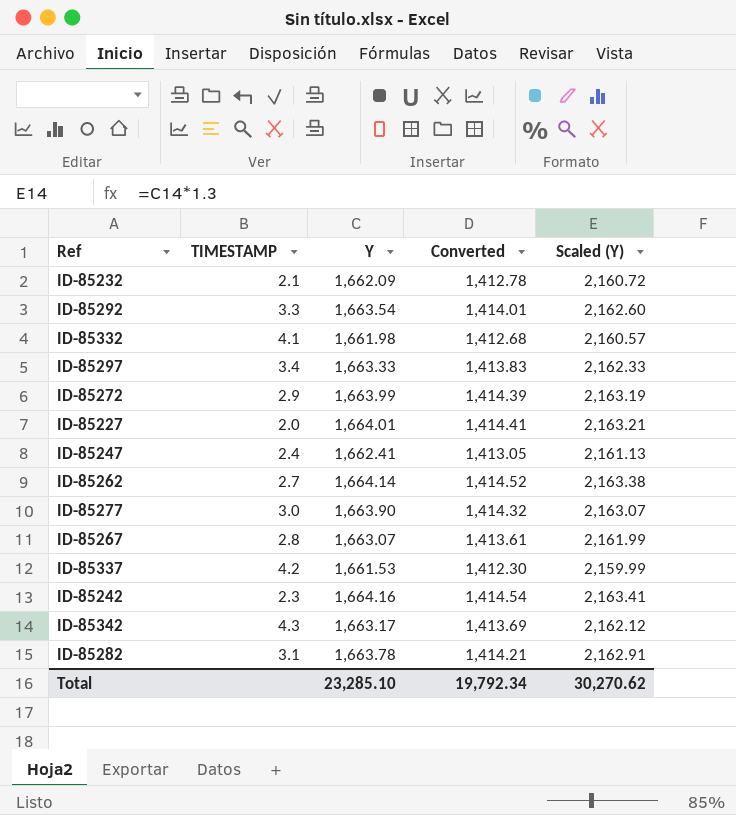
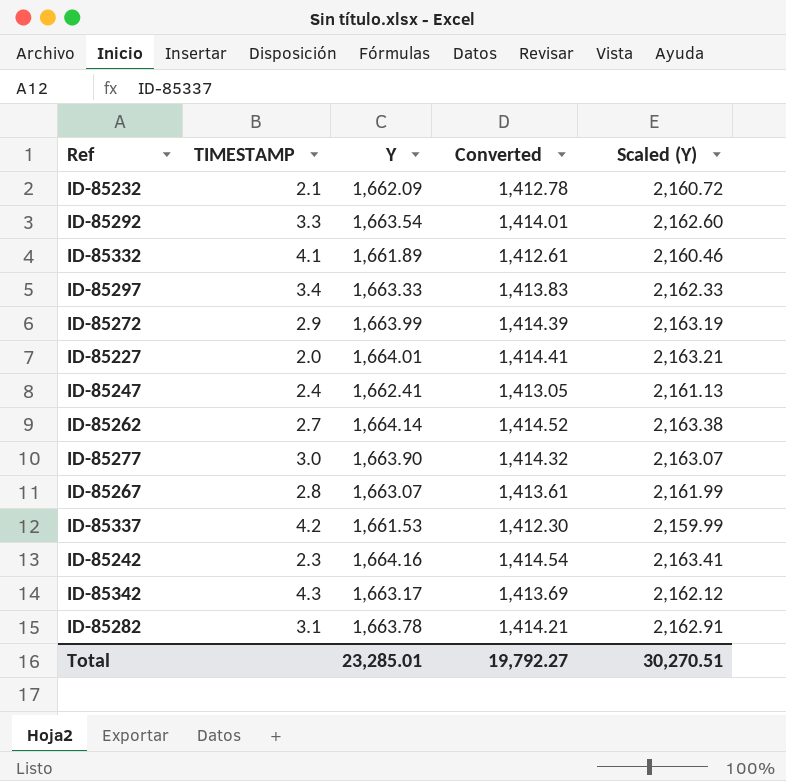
ID-85332 | Y: 1,661.98 -> 1,661.89
ID-85332 | Converted: 1,412.68 -> 1,412.61
ID-85332 | Scaled (Y): 2,160.57 -> 2,160.46
Total | Y: 23,285.10 -> 23,285.01
Total | Converted: 19,792.34 -> 19,792.27
Total | Scaled (Y): 30,270.62 -> 30,270.51

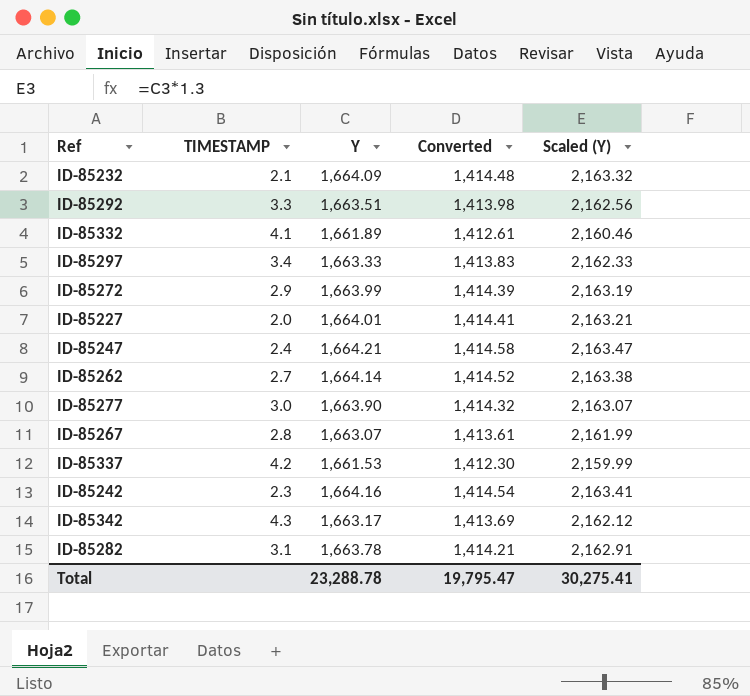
ID-85232 | Y: 1,662.09 -> 1,664.09
ID-85232 | Converted: 1,412.78 -> 1,414.48
ID-85232 | Scaled (Y): 2,160.72 -> 2,163.32
ID-85292 | Y: 1,663.54 -> 1,663.51
ID-85292 | Converted: 1,414.01 -> 1,413.98
ID-85292 | Scaled (Y): 2,162.60 -> 2,162.56
ID-85247 | Y: 1,662.41 -> 1,664.21
ID-85247 | Converted: 1,413.05 -> 1,414.58
ID-85247 | Scaled (Y): 2,161.13 -> 2,163.47
Total | Y: 23,285.01 -> 23,288.78
Total | Converted: 19,792.27 -> 19,795.47
Total | Scaled (Y): 30,270.51 -> 30,275.41

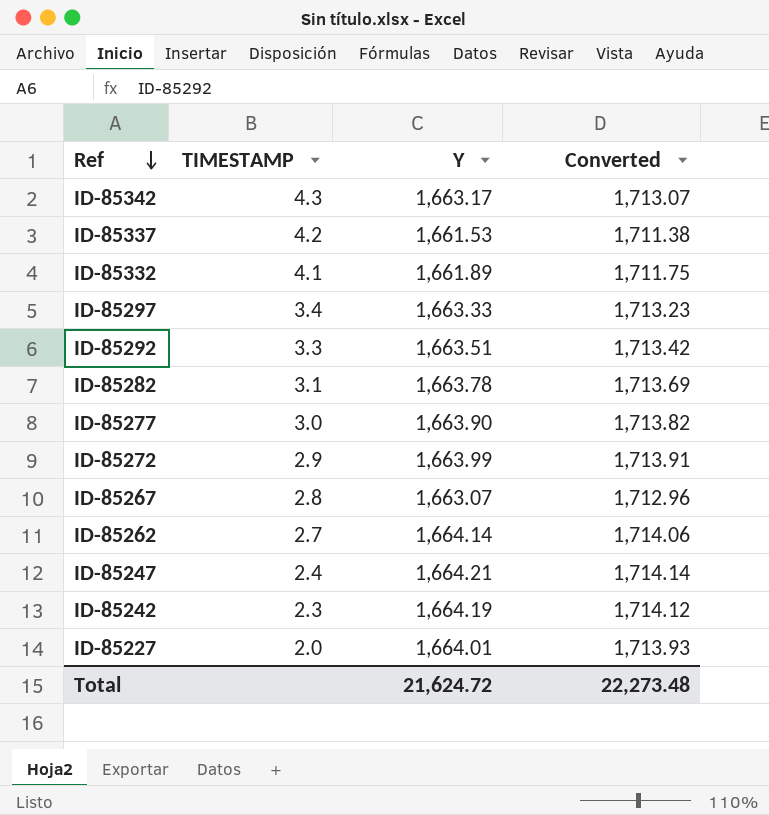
row order: none -> Ref descending
column Scaled (Y) | formula: [Y] * 1.3 -> none
column Converted | formula: [Y] * 0.85 -> [Y] * 1.03
row ID-85232: 2.1 | 1,664.09 | 1,414.48 | 2,163.32 -> none
ID-85242 | Y: 1,664.16 -> 1,664.19
Total | Y: 23,288.78 -> 21,624.72
Total | Converted: 19,795.47 -> 22,273.48

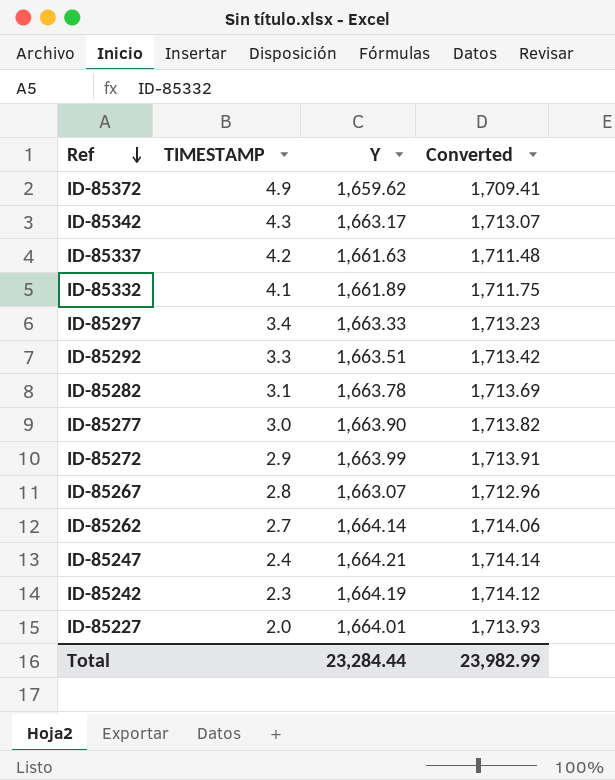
row ID-85372: none -> 4.9 | 1,659.62 | 1,709.41
ID-85337 | Y: 1,661.53 -> 1,661.63
ID-85337 | Converted: 1,711.38 -> 1,711.48
Total | Y: 21,624.72 -> 23,284.44
Total | Converted: 22,273.48 -> 23,982.99

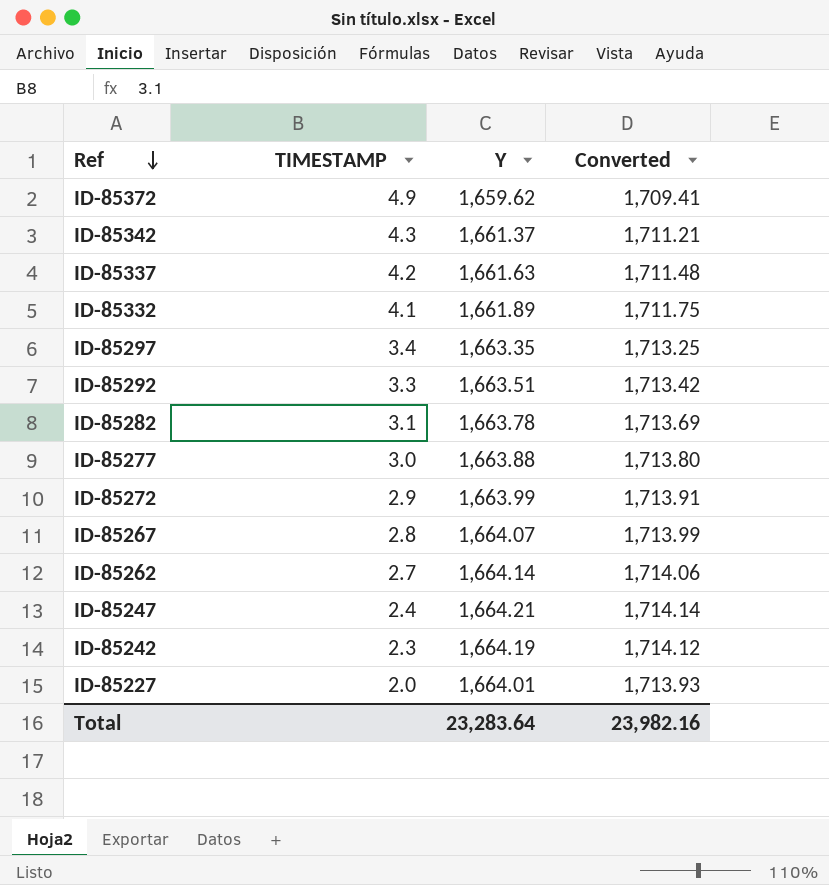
ID-85342 | Y: 1,663.17 -> 1,661.37
ID-85342 | Converted: 1,713.07 -> 1,711.21
ID-85297 | Y: 1,663.33 -> 1,663.35
ID-85297 | Converted: 1,713.23 -> 1,713.25
ID-85277 | Y: 1,663.90 -> 1,663.88
ID-85277 | Converted: 1,713.82 -> 1,713.80
ID-85267 | Y: 1,663.07 -> 1,664.07
ID-85267 | Converted: 1,712.96 -> 1,713.99
Total | Y: 23,284.44 -> 23,283.64
Total | Converted: 23,982.99 -> 23,982.16

